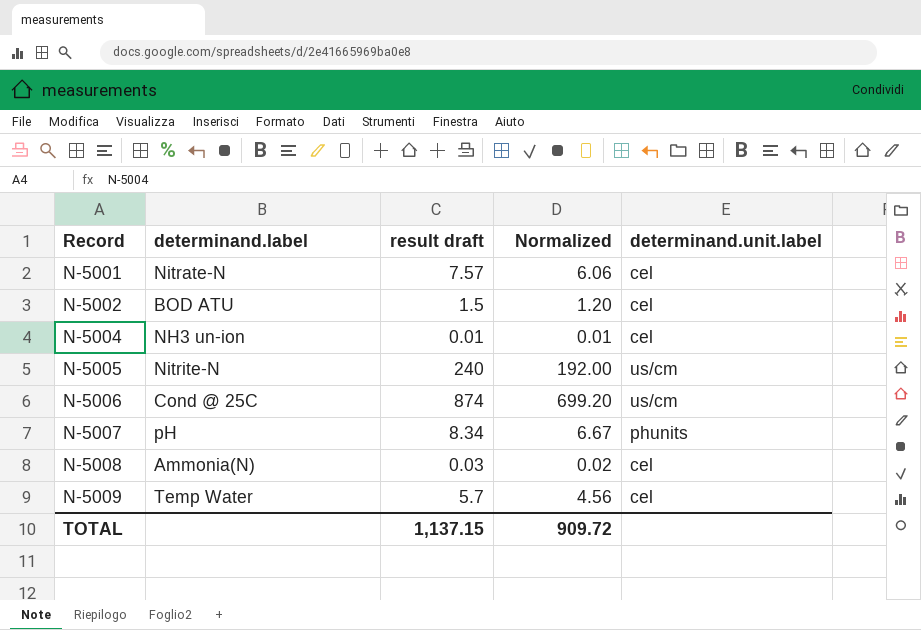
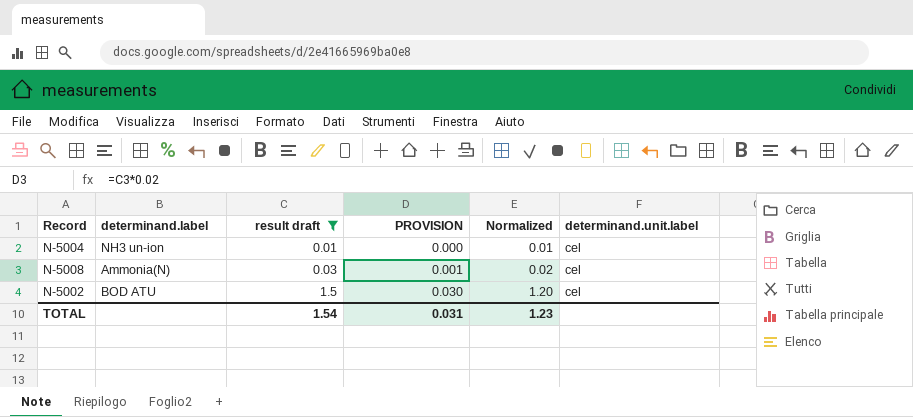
filter: none -> result draft <= 1.5
row order: Record ascending -> result draft ascending
column PROVISION | formula: none -> [result draft] * 0.02
TOTAL | result draft: 1,137.15 -> 1.54
TOTAL | Normalized: 909.72 -> 1.23

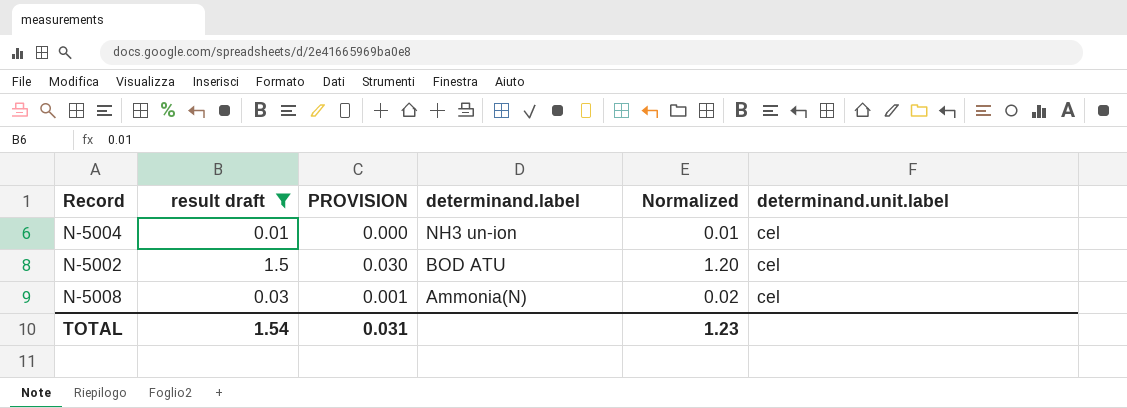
row order: result draft ascending -> determinand.label descending
column determinand.label | position: 2 -> 4

